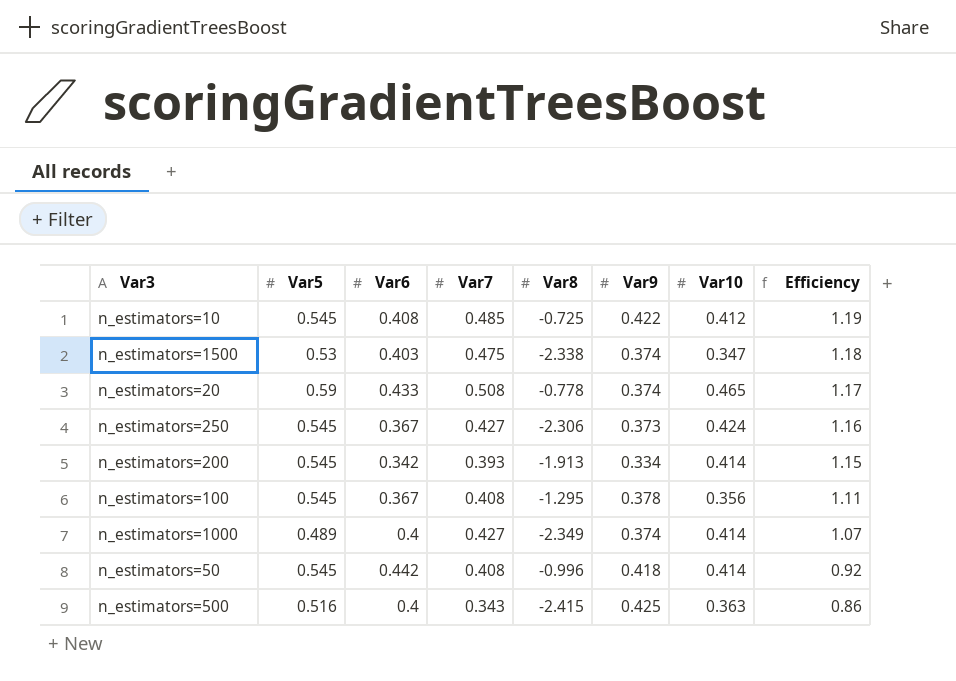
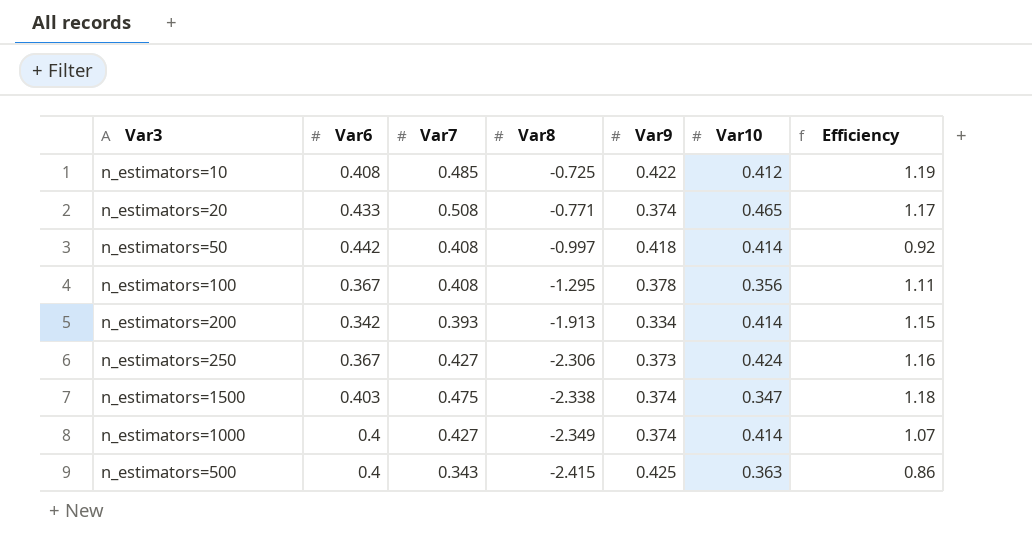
row order: Efficiency descending -> Var8 descending
column Var5 | position: 2 -> none
n_estimators=20 | Var8: -0.778 -> -0.771
n_estimators=50 | Var8: -0.996 -> -0.997

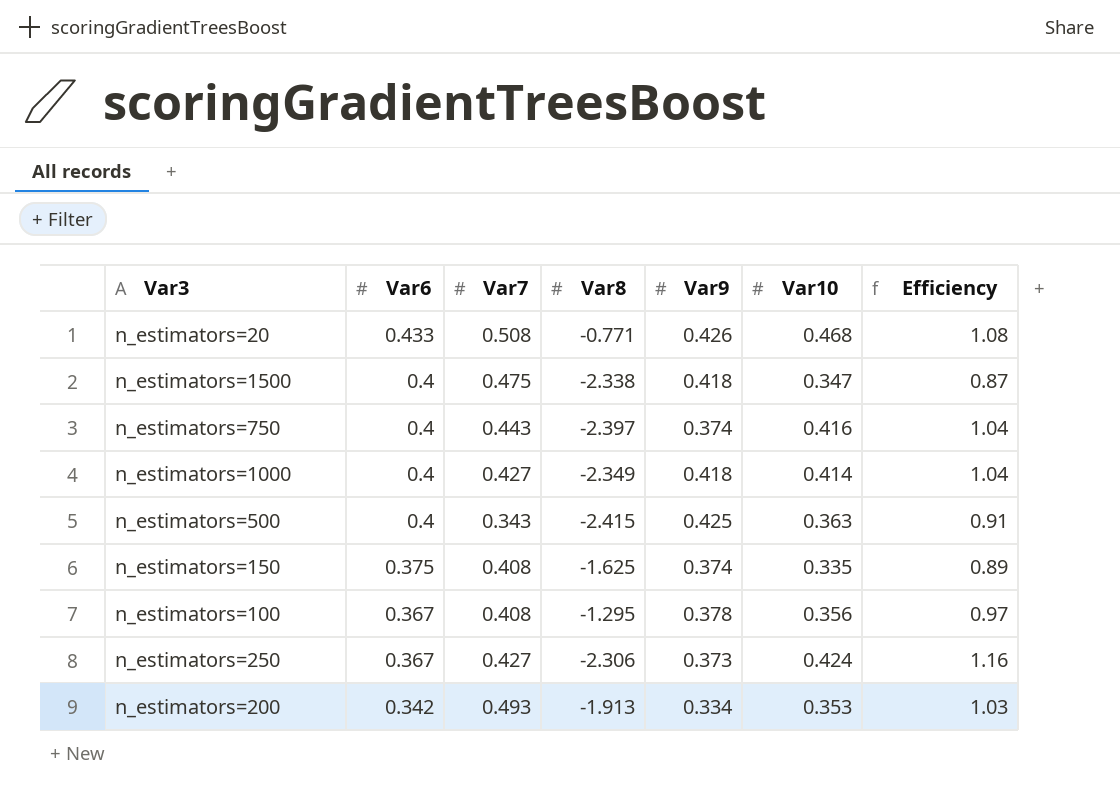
row order: Var8 descending -> Var6 descending
column Efficiency | formula: [Var7] / [Var6] -> [Var10] / [Var6]
row n_estimators=10: 0.408 | 0.485 | -0.725 | 0.422 | 0.412 | 1.19 -> none
row n_estimators=50: 0.442 | 0.408 | -0.997 | 0.418 | 0.414 | 0.92 -> none
n_estimators=20 | Var9: 0.374 -> 0.426
n_estimators=20 | Var10: 0.465 -> 0.468
n_estimators=1500 | Var6: 0.403 -> 0.4
n_estimators=1500 | Var9: 0.374 -> 0.418
row n_estimators=750: none -> 0.4 | 0.443 | -2.397 | 0.374 | 0.416 | 1.04
n_estimators=1000 | Var9: 0.374 -> 0.418
row n_estimators=150: none -> 0.375 | 0.408 | -1.625 | 0.374 | 0.335 | 0.89
n_estimators=200 | Var7: 0.393 -> 0.493
n_estimators=200 | Var10: 0.414 -> 0.353

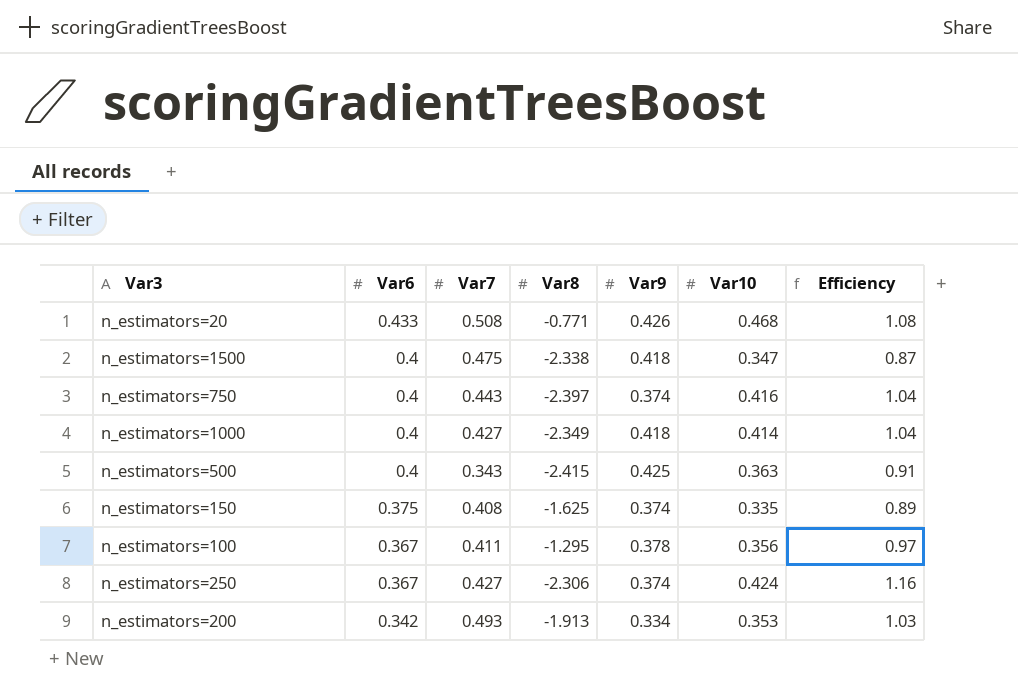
n_estimators=100 | Var7: 0.408 -> 0.411
n_estimators=250 | Var9: 0.373 -> 0.374

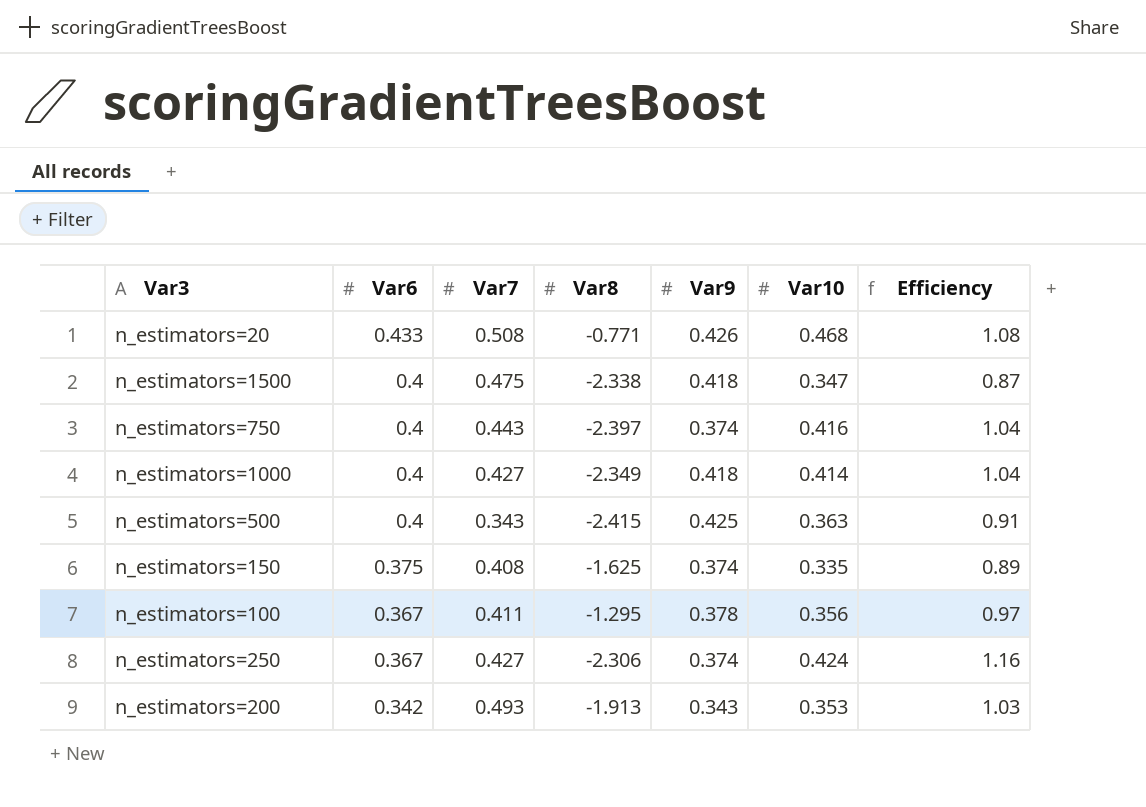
n_estimators=200 | Var9: 0.334 -> 0.343

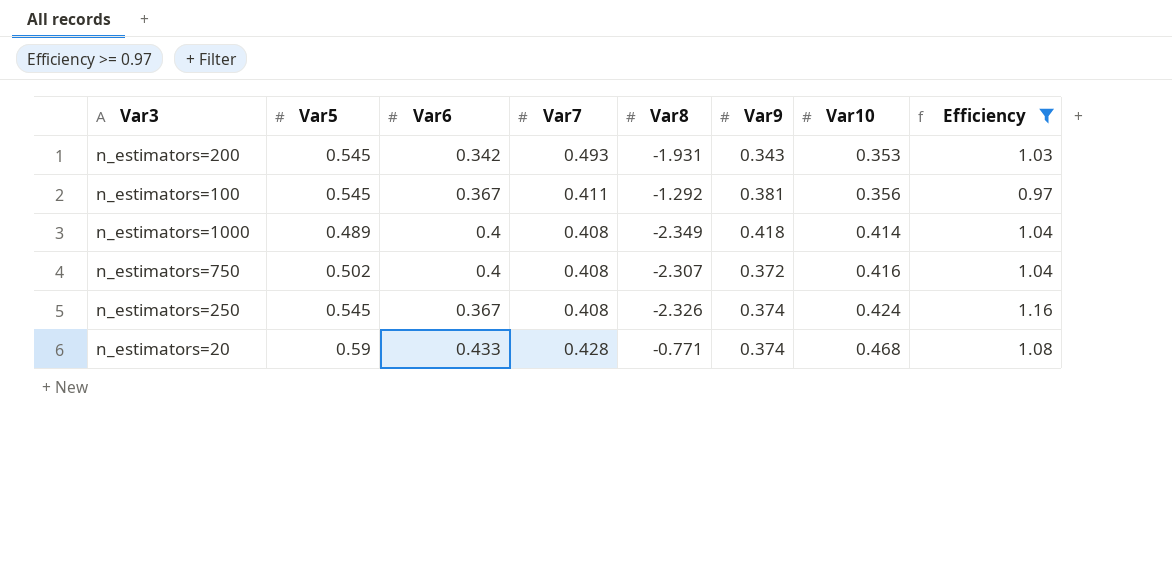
filter: none -> Efficiency >= 0.97
row order: Var6 descending -> Var10 ascending
column Var5 | position: none -> 2
n_estimators=200 | Var8: -1.913 -> -1.931
n_estimators=100 | Var8: -1.295 -> -1.292
n_estimators=100 | Var9: 0.378 -> 0.381
n_estimators=1000 | Var7: 0.427 -> 0.408
n_estimators=750 | Var7: 0.443 -> 0.408
n_estimators=750 | Var8: -2.397 -> -2.307
n_estimators=750 | Var9: 0.374 -> 0.372
n_estimators=250 | Var7: 0.427 -> 0.408
n_estimators=250 | Var8: -2.306 -> -2.326
n_estimators=20 | Var7: 0.508 -> 0.428
n_estimators=20 | Var9: 0.426 -> 0.374

